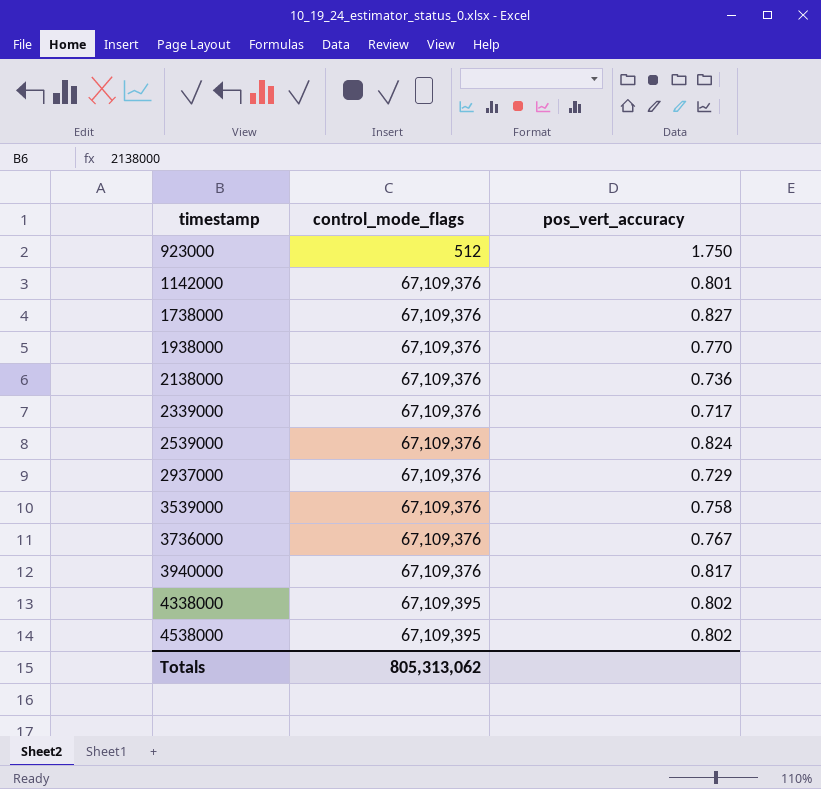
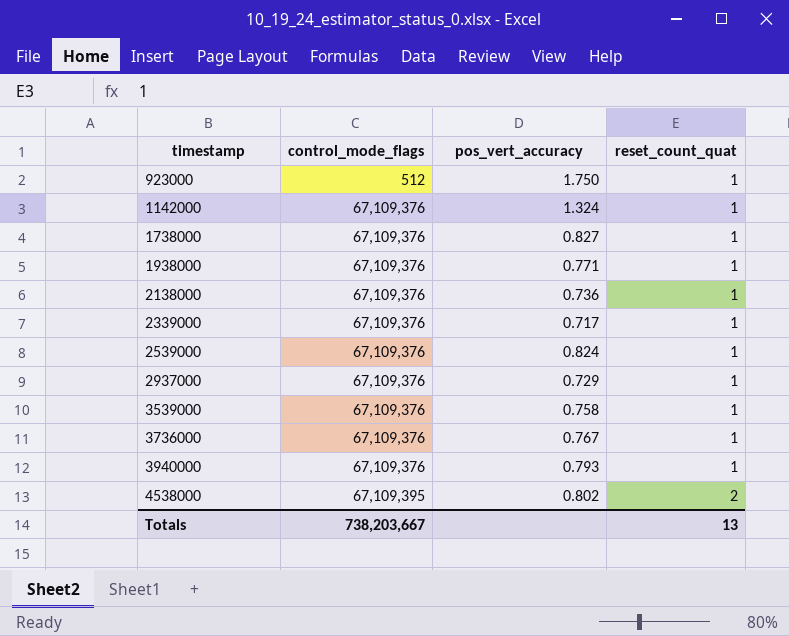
column reset_count_quat | position: none -> 4
row 4338000: 67,109,395 | 0.802 -> none
1142000 | pos_vert_accuracy: 0.801 -> 1.324
1938000 | pos_vert_accuracy: 0.770 -> 0.771
3940000 | pos_vert_accuracy: 0.817 -> 0.793
Totals | control_mode_flags: 805,313,062 -> 738,203,667

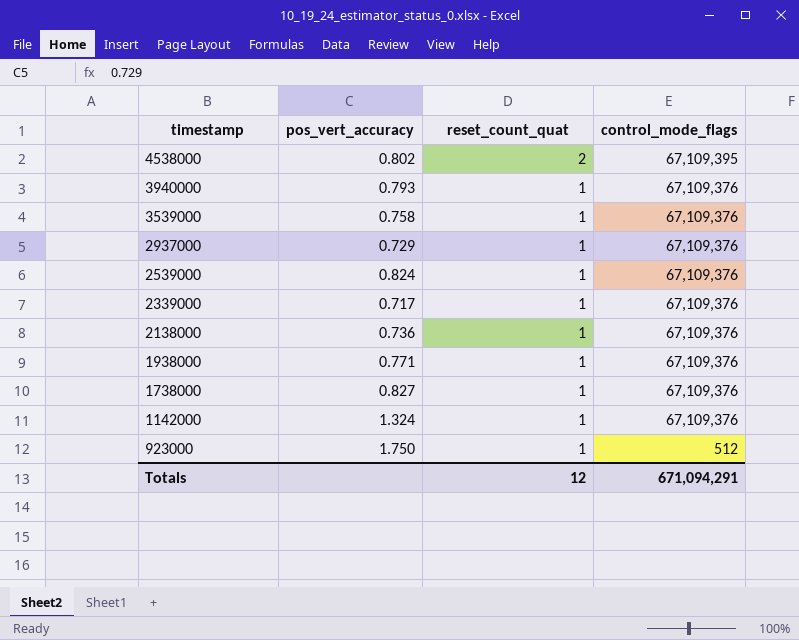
row order: timestamp ascending -> timestamp descending
column control_mode_flags | position: 2 -> 4
row 3736000: 67,109,376 | 0.767 | 1 -> none
Totals | reset_count_quat: 13 -> 12
Totals | control_mode_flags: 738,203,667 -> 671,094,291

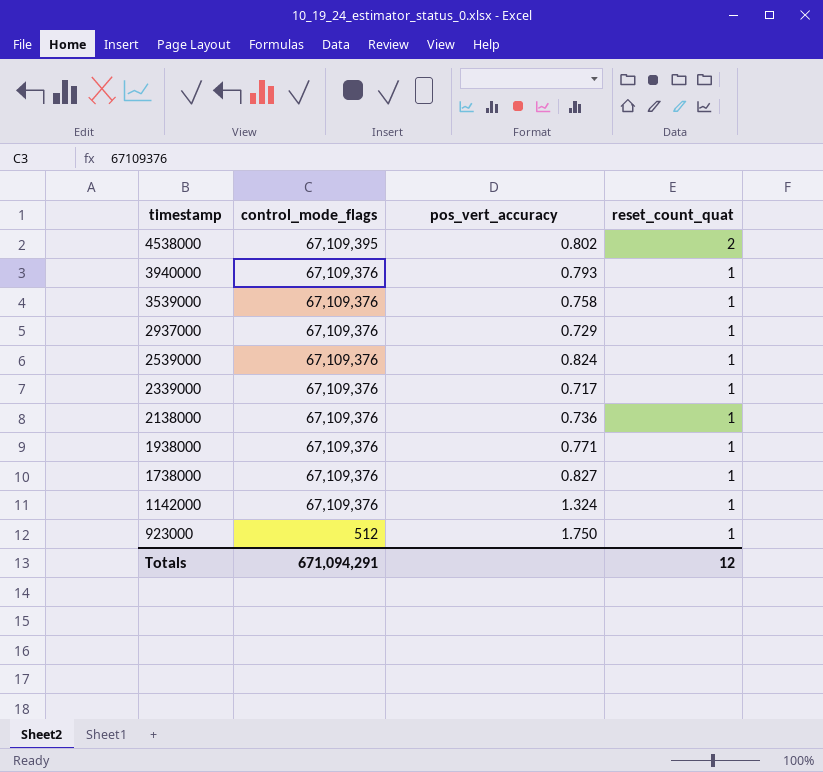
column control_mode_flags | position: 4 -> 2

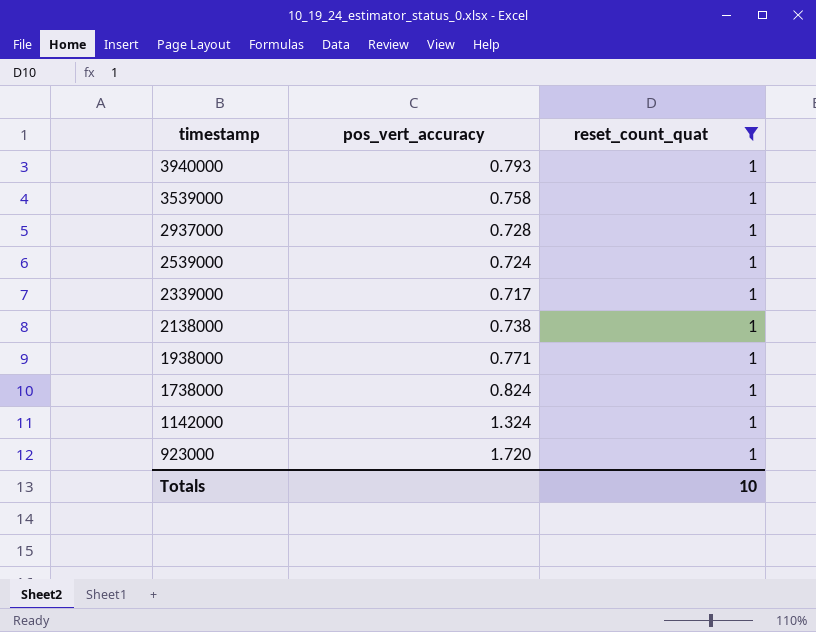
filter: none -> reset_count_quat = 1
column control_mode_flags | position: 2 -> none
2937000 | pos_vert_accuracy: 0.729 -> 0.728
2539000 | pos_vert_accuracy: 0.824 -> 0.724
2138000 | pos_vert_accuracy: 0.736 -> 0.738
1738000 | pos_vert_accuracy: 0.827 -> 0.824
923000 | pos_vert_accuracy: 1.750 -> 1.720
Totals | reset_count_quat: 12 -> 10

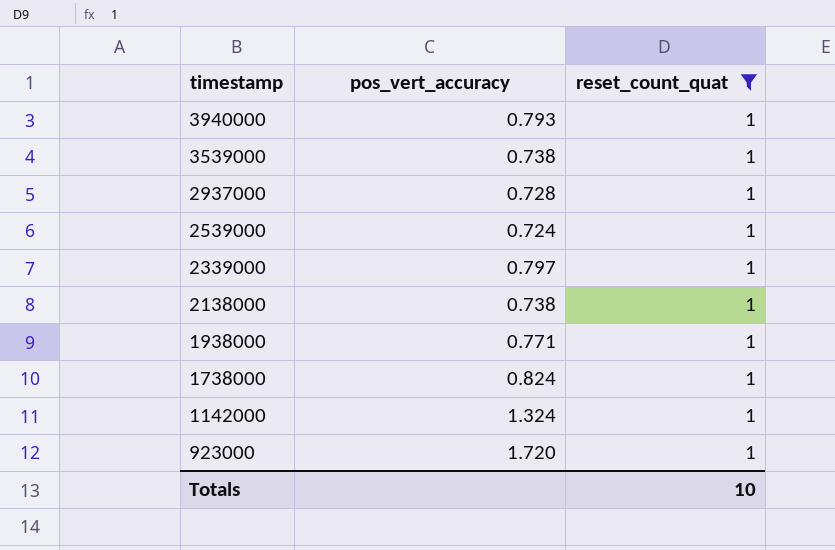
3539000 | pos_vert_accuracy: 0.758 -> 0.738
2339000 | pos_vert_accuracy: 0.717 -> 0.797

